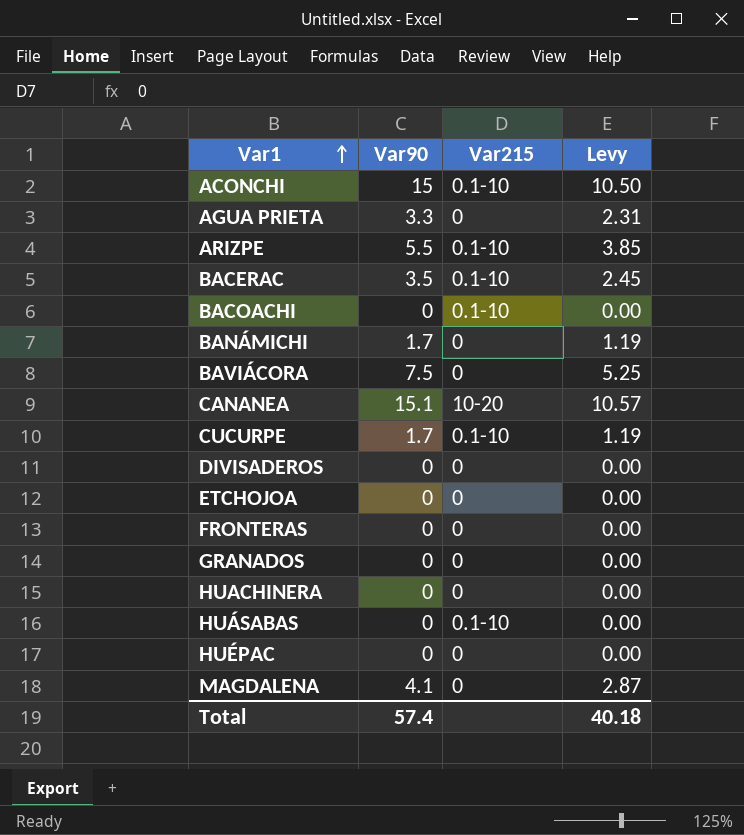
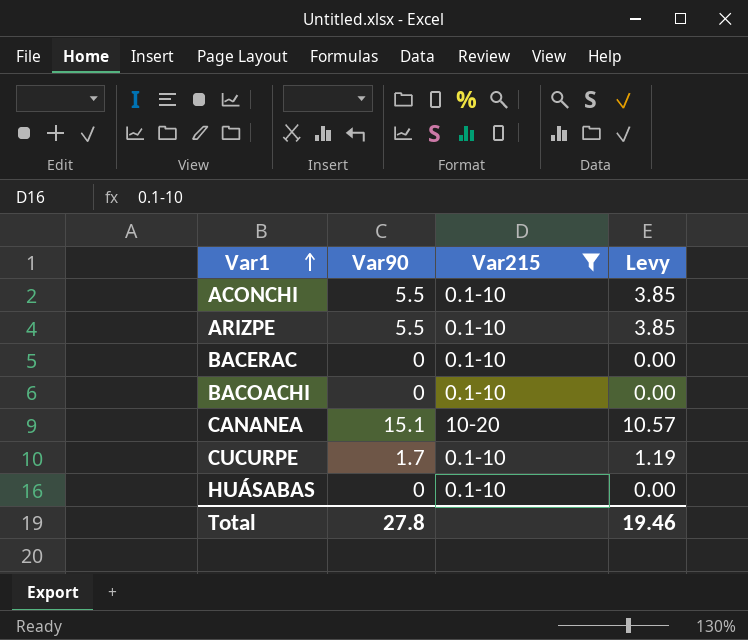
filter: none -> Var215 != 0
ACONCHI | Var90: 15 -> 5.5
ACONCHI | Levy: 10.50 -> 3.85
BACERAC | Var90: 3.5 -> 0
BACERAC | Levy: 2.45 -> 0.00
Total | Var90: 57.4 -> 27.8
Total | Levy: 40.18 -> 19.46

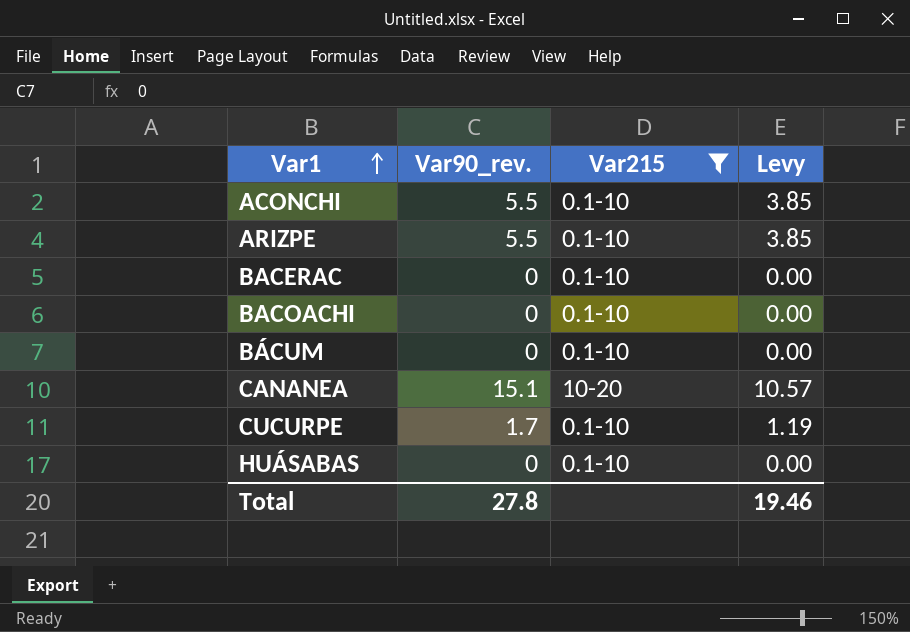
column name: Var90 -> Var90_rev.
row BÁCUM: none -> 0 | 0.1-10 | 0.00

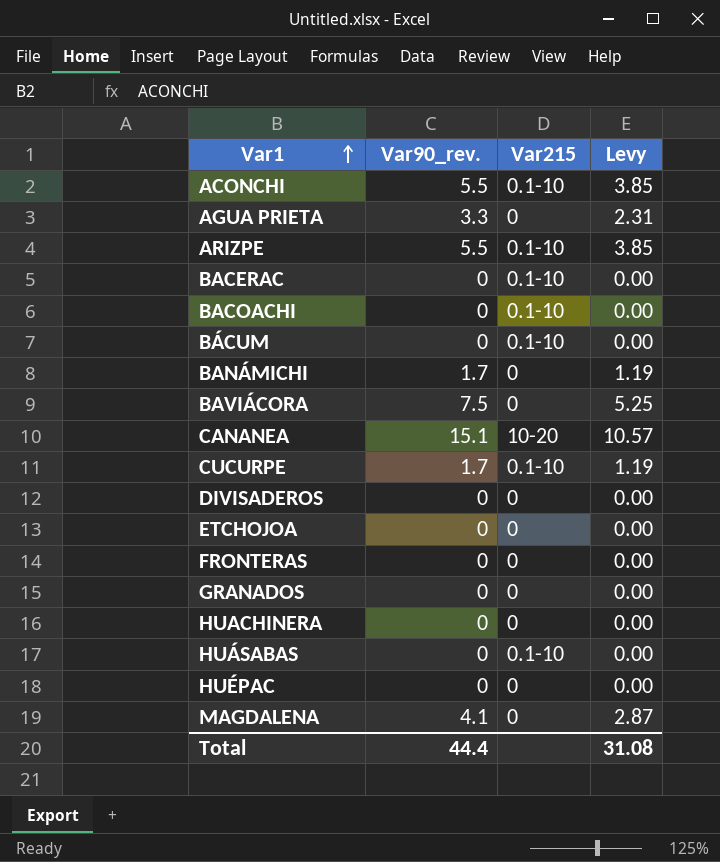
filter: Var215 != 0 -> none
Total | Var90_rev.: 27.8 -> 44.4
Total | Levy: 19.46 -> 31.08

